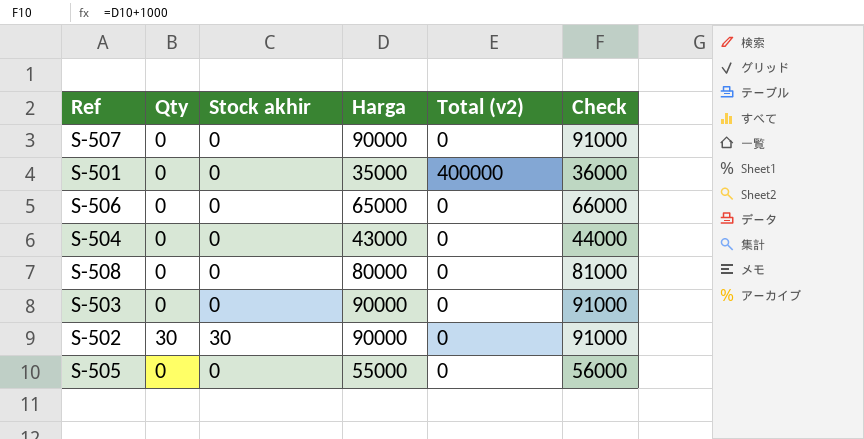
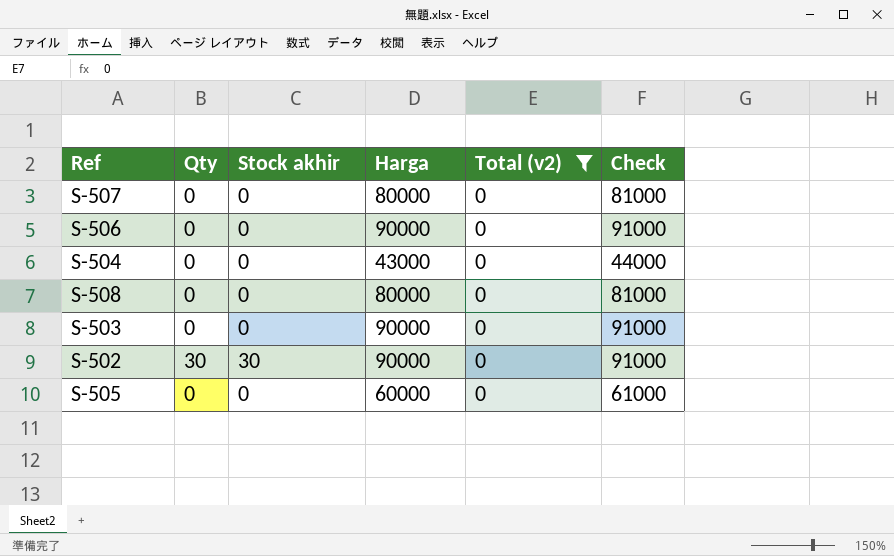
filter: none -> Total (v2) = 0
S-507 | Harga: 90000 -> 80000
S-507 | Check: 91000 -> 81000
S-506 | Harga: 65000 -> 90000
S-506 | Check: 66000 -> 91000
S-505 | Harga: 55000 -> 60000
S-505 | Check: 56000 -> 61000

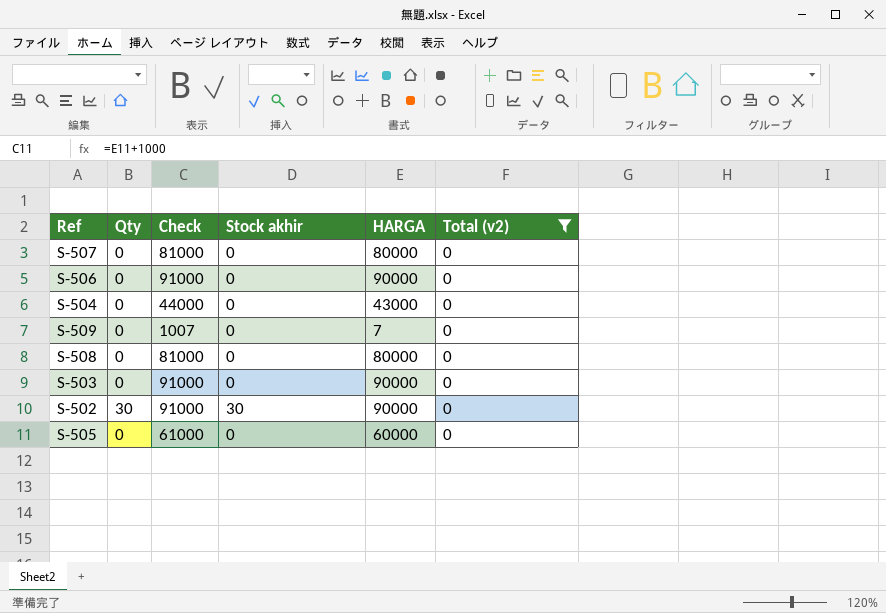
column Check | position: 6 -> 3
column name: Harga -> HARGA
row S-509: none -> 0 | 1007 | 0 | 7 | 0

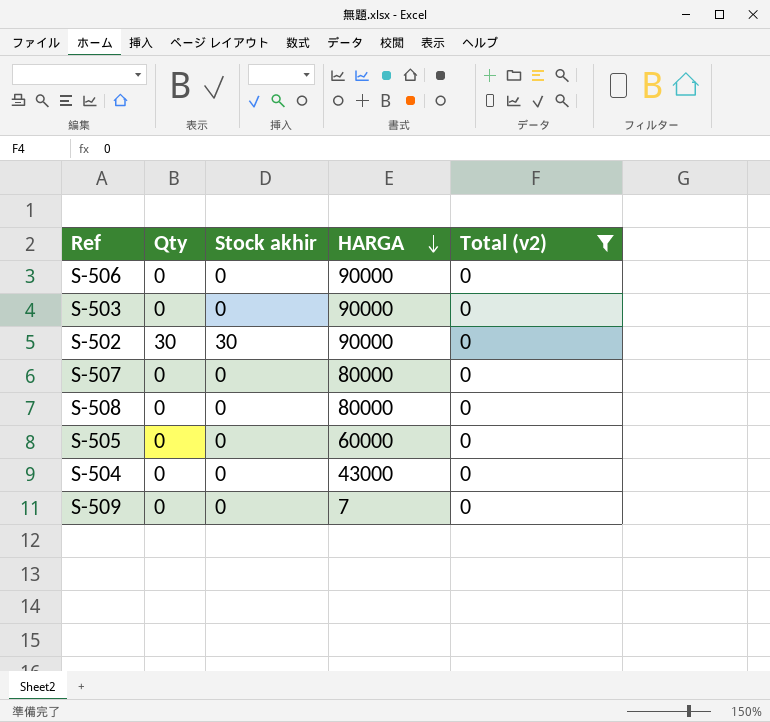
row order: none -> HARGA descending
column Check | formula: [HARGA] + 1000 -> none

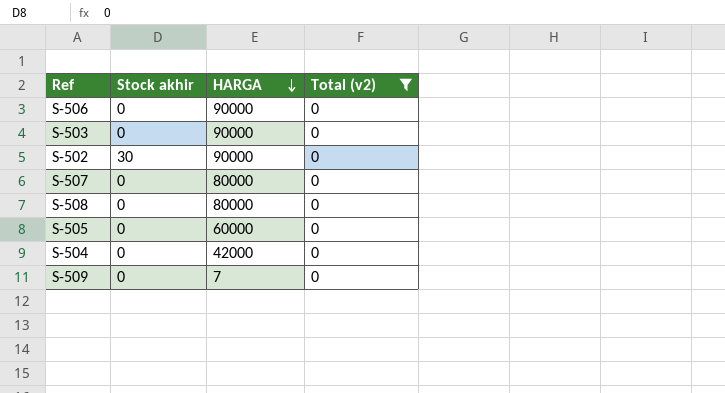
column Qty | position: 2 -> none
S-504 | HARGA: 43000 -> 42000

